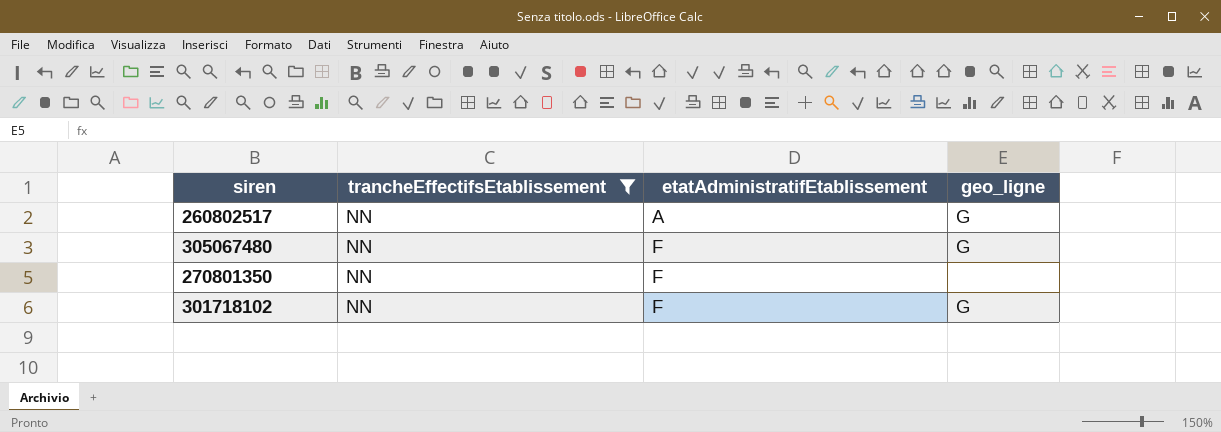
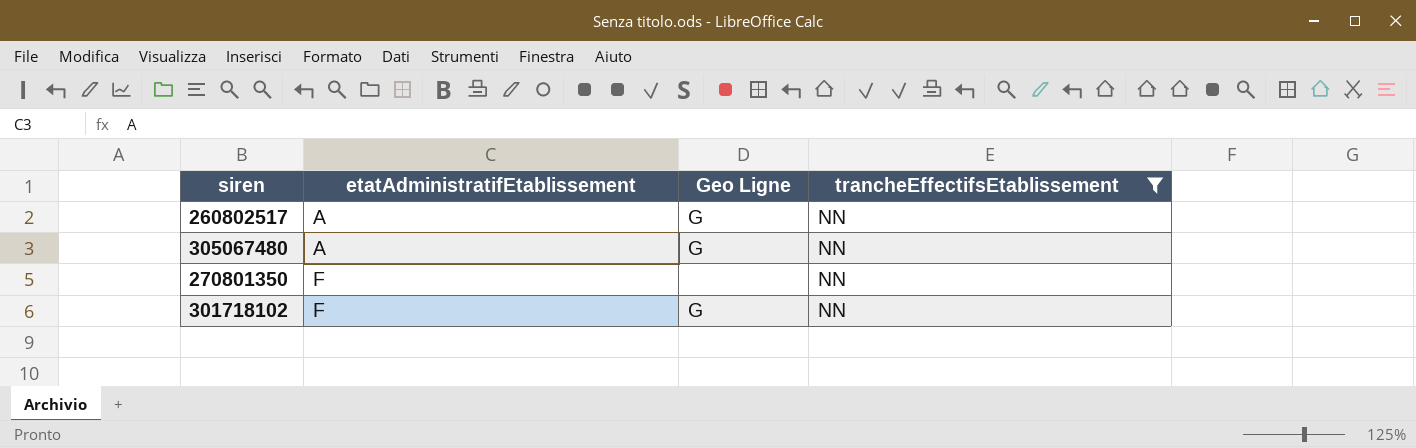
column name: geo_ligne -> Geo Ligne
column trancheEffectifsEtablissement | position: 2 -> 4
305067480 | etatAdministratifEtablissement: F -> A

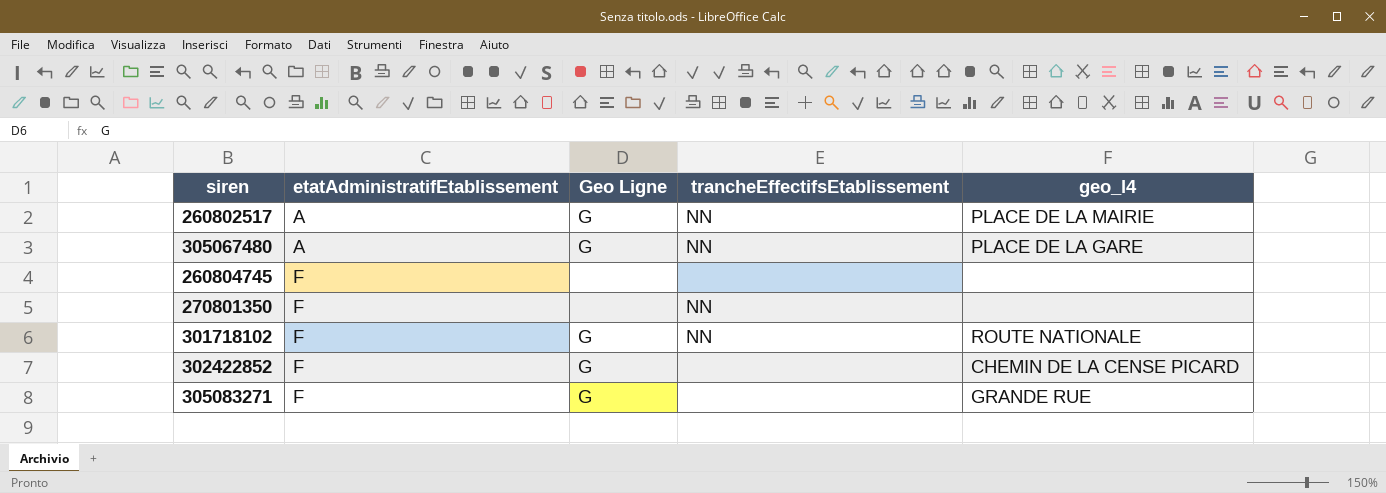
filter: trancheEffectifsEtablissement = NN -> none
column geo_l4 | position: none -> 5

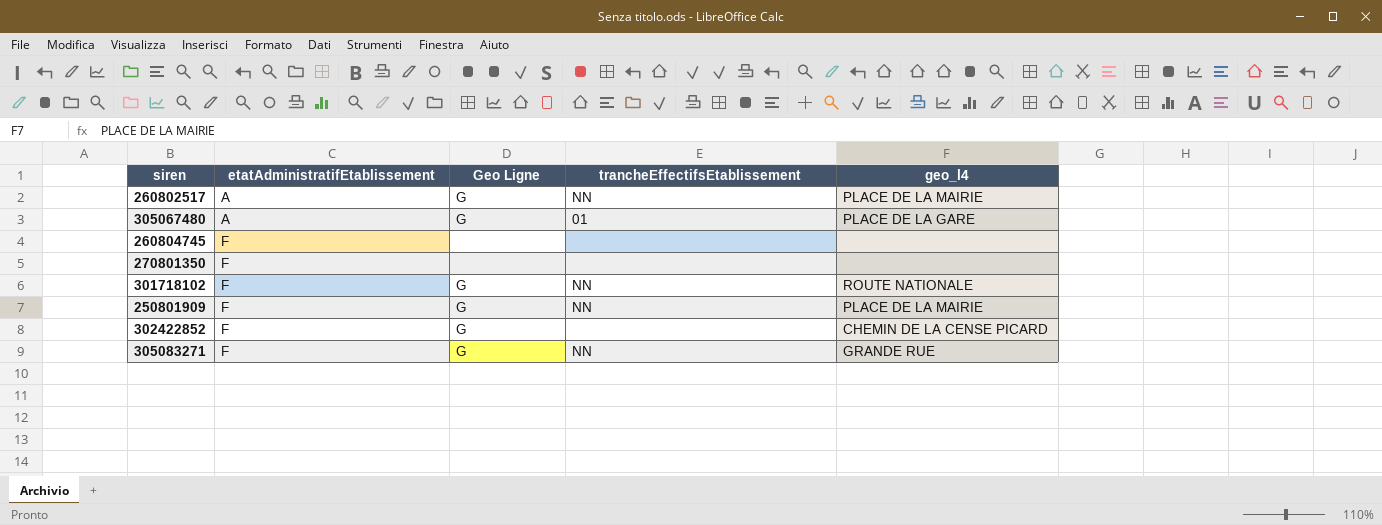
305067480 | trancheEffectifsEtablissement: NN -> 01
270801350 | trancheEffectifsEtablissement: NN -> none
row 250801909: none -> F | G | NN | PLACE DE LA MAIRIE
305083271 | trancheEffectifsEtablissement: none -> NN

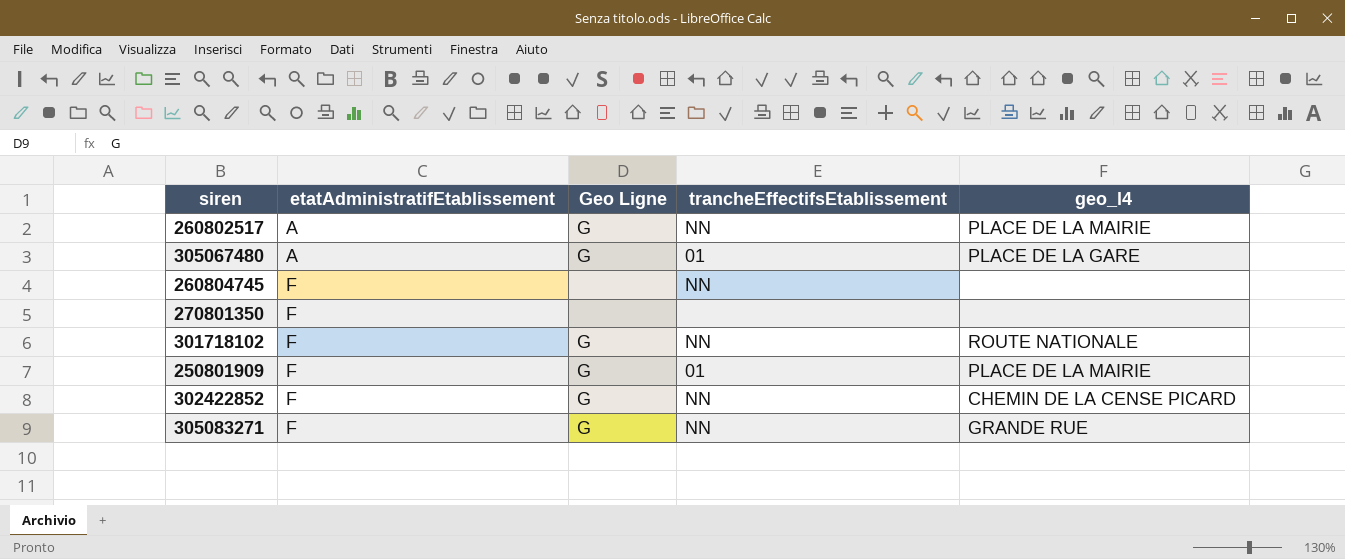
260804745 | trancheEffectifsEtablissement: none -> NN
250801909 | trancheEffectifsEtablissement: NN -> 01
302422852 | trancheEffectifsEtablissement: none -> NN

